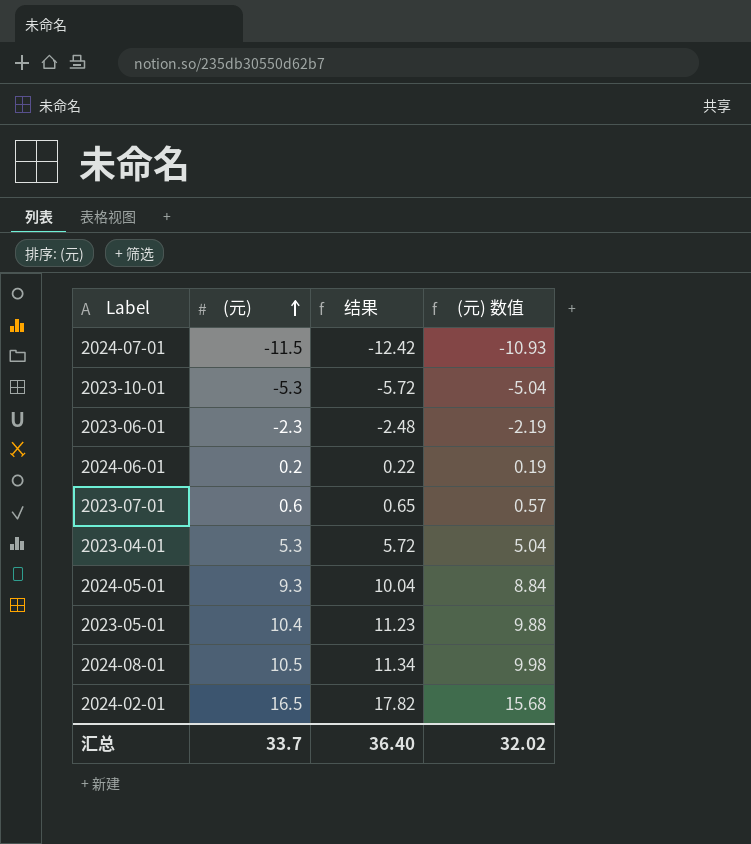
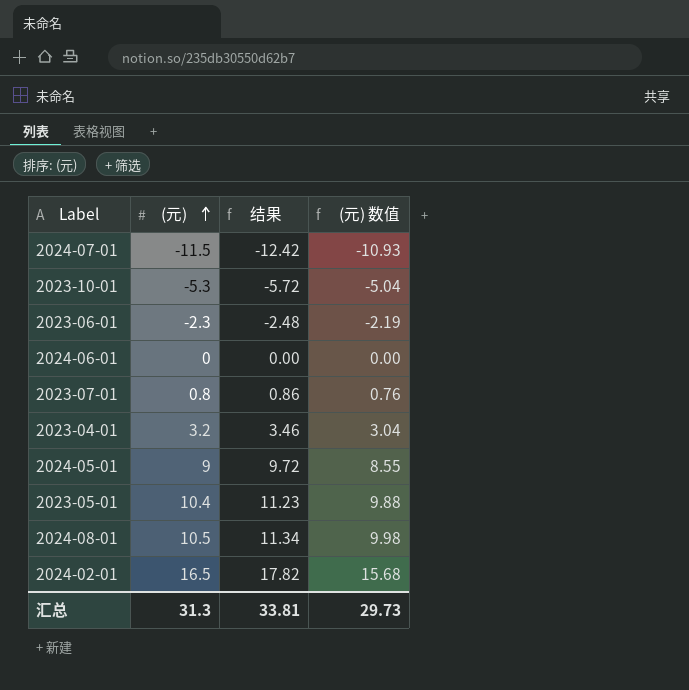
2024-06-01 | (元): 0.2 -> 0
2024-06-01 | 结果: 0.22 -> 0.00
2024-06-01 | (元) 数值: 0.19 -> 0.00
2023-07-01 | (元): 0.6 -> 0.8
2023-07-01 | 结果: 0.65 -> 0.86
2023-07-01 | (元) 数值: 0.57 -> 0.76
2023-04-01 | (元): 5.3 -> 3.2
2023-04-01 | 结果: 5.72 -> 3.46
2023-04-01 | (元) 数值: 5.04 -> 3.04
2024-05-01 | (元): 9.3 -> 9
2024-05-01 | 结果: 10.04 -> 9.72
2024-05-01 | (元) 数值: 8.84 -> 8.55
汇总 | (元): 33.7 -> 31.3
汇总 | 结果: 36.40 -> 33.81
汇总 | (元) 数值: 32.02 -> 29.73

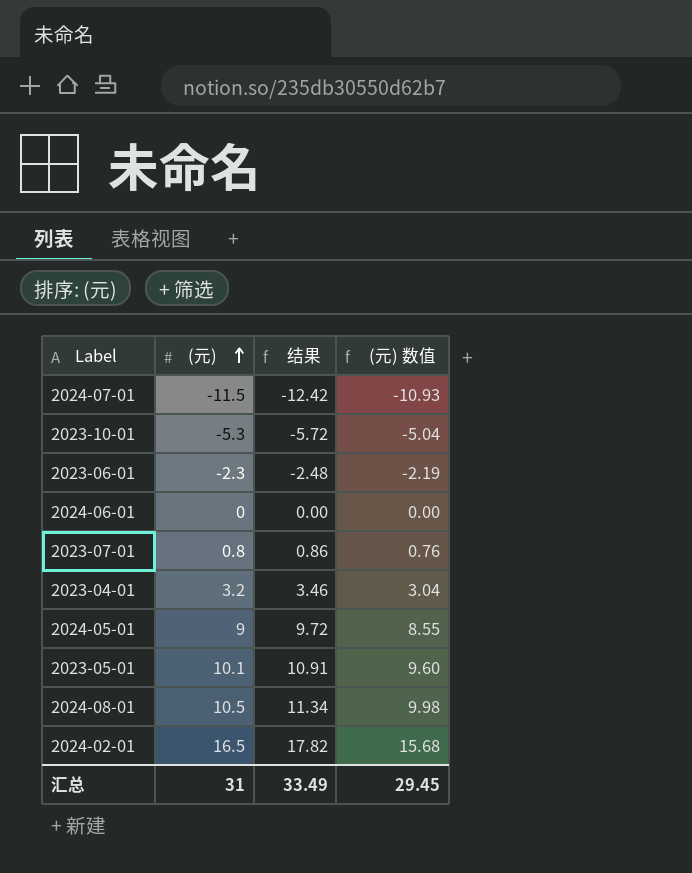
2023-05-01 | (元): 10.4 -> 10.1
2023-05-01 | 结果: 11.23 -> 10.91
2023-05-01 | (元) 数值: 9.88 -> 9.60
汇总 | (元): 31.3 -> 31
汇总 | 结果: 33.81 -> 33.49
汇总 | (元) 数值: 29.73 -> 29.45

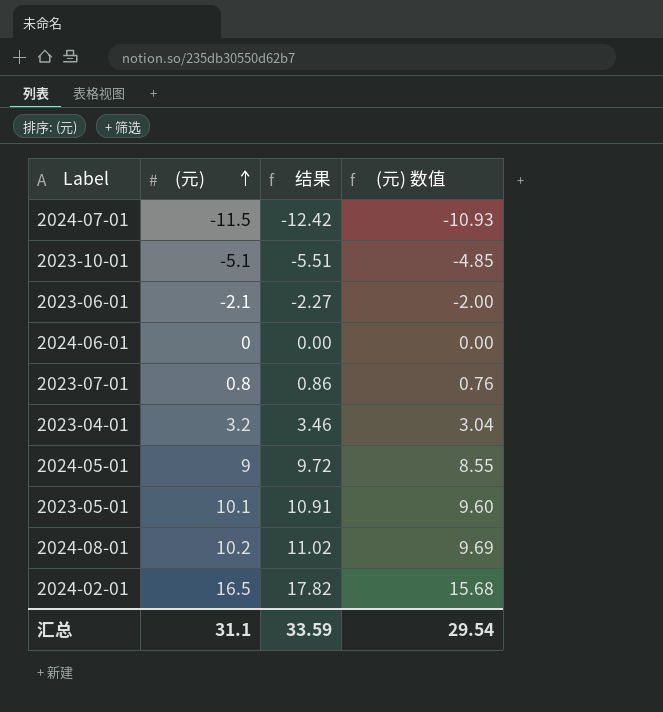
2023-10-01 | (元): -5.3 -> -5.1
2023-10-01 | 结果: -5.72 -> -5.51
2023-10-01 | (元) 数值: -5.04 -> -4.85
2023-06-01 | (元): -2.3 -> -2.1
2023-06-01 | 结果: -2.48 -> -2.27
2023-06-01 | (元) 数值: -2.19 -> -2.00
2024-08-01 | (元): 10.5 -> 10.2
2024-08-01 | 结果: 11.34 -> 11.02
2024-08-01 | (元) 数值: 9.98 -> 9.69
汇总 | (元): 31 -> 31.1
汇总 | 结果: 33.49 -> 33.59
汇总 | (元) 数值: 29.45 -> 29.54

